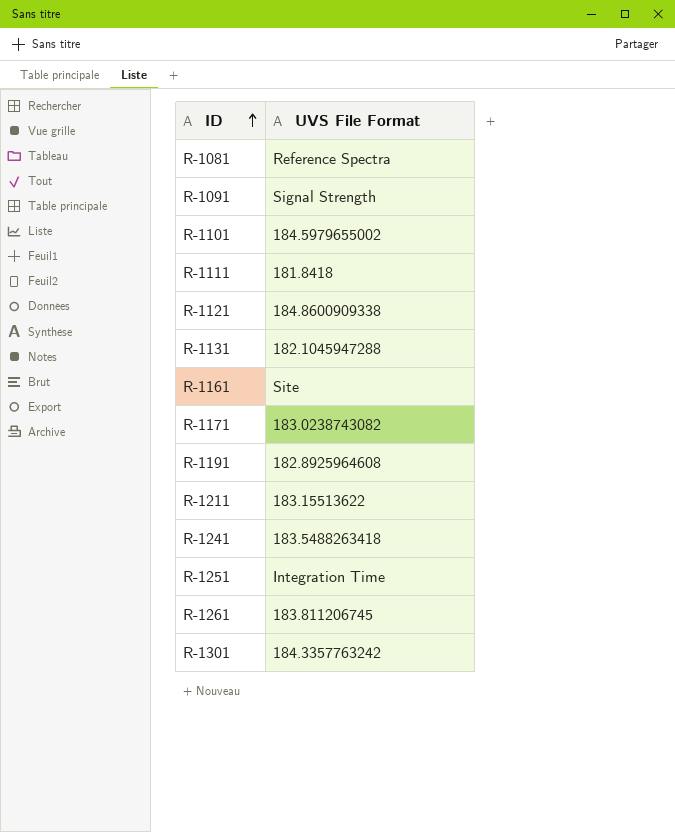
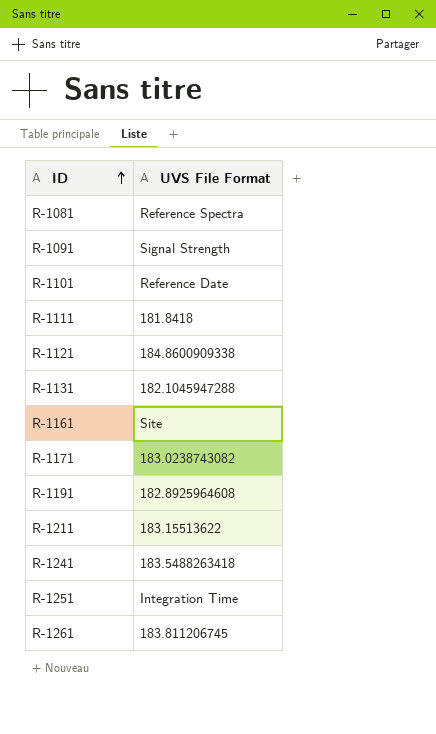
row R-1301: 184.3357763242 -> none
R-1101 | UVS File Format: 184.5979655002 -> Reference Date

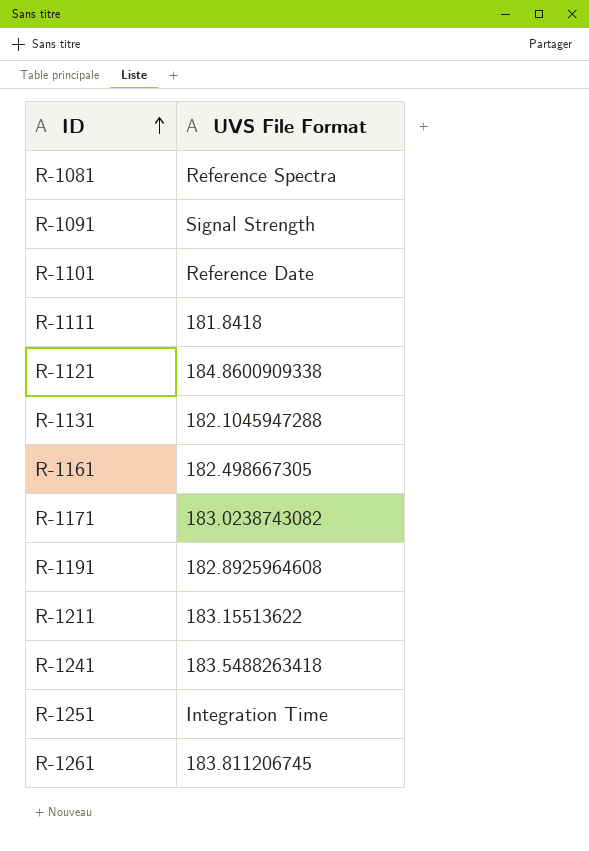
R-1161 | UVS File Format: Site -> 182.498667305

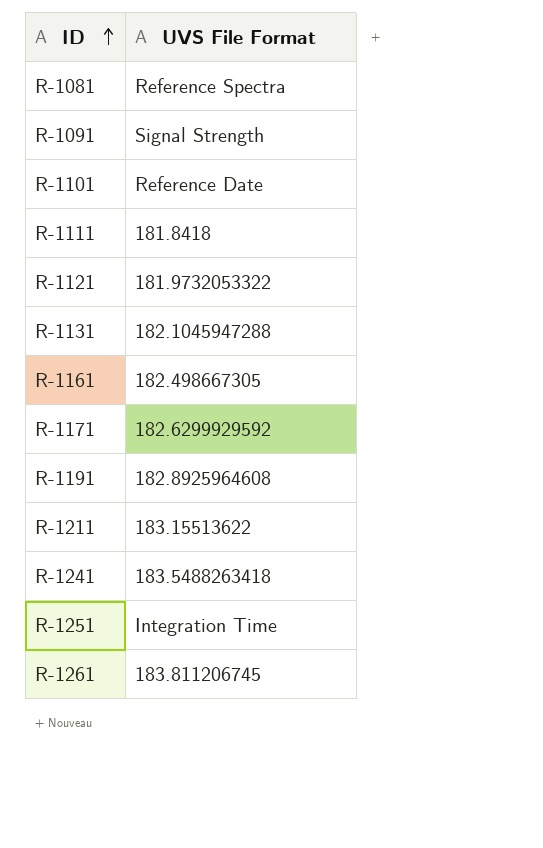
R-1121 | UVS File Format: 184.8600909338 -> 181.9732053322
R-1171 | UVS File Format: 183.0238743082 -> 182.6299929592

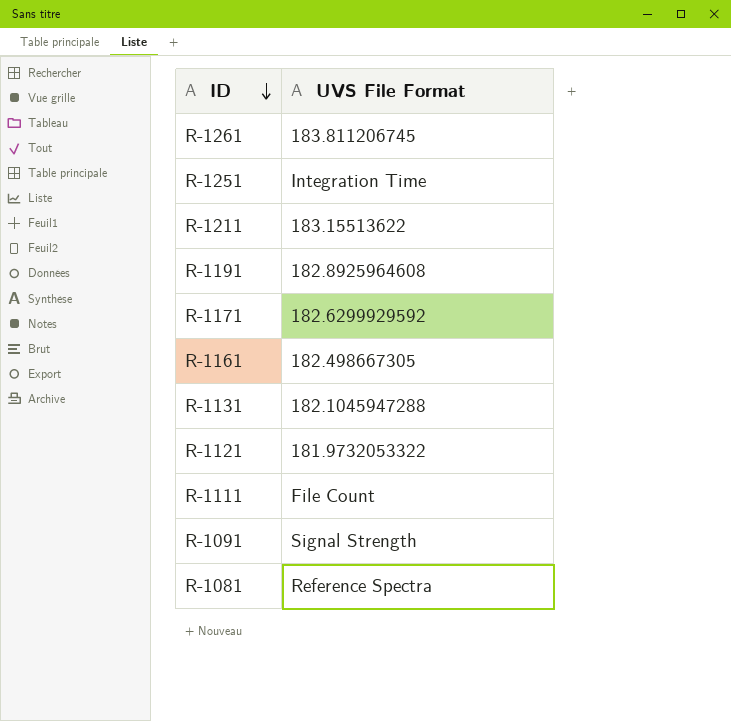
row order: ID ascending -> ID descending
row R-1101: Reference Date -> none
row R-1241: 183.5488263418 -> none
R-1111 | UVS File Format: 181.8418 -> File Count

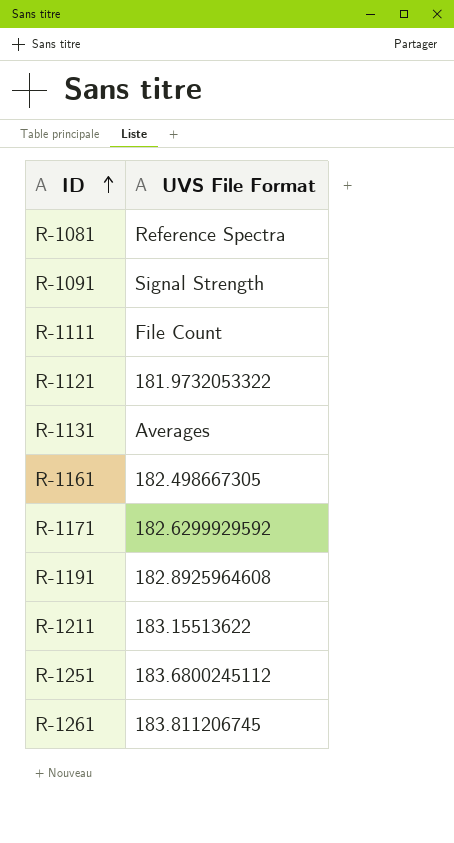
row order: ID descending -> ID ascending
R-1131 | UVS File Format: 182.1045947288 -> Averages
R-1251 | UVS File Format: Integration Time -> 183.6800245112

